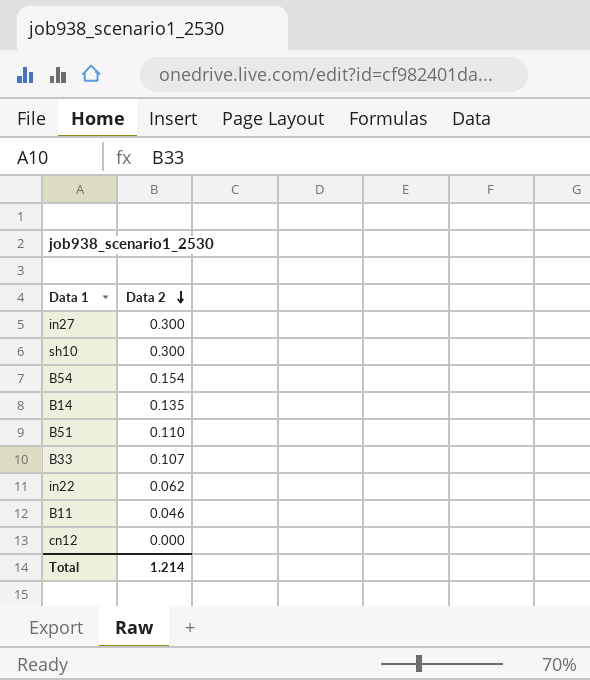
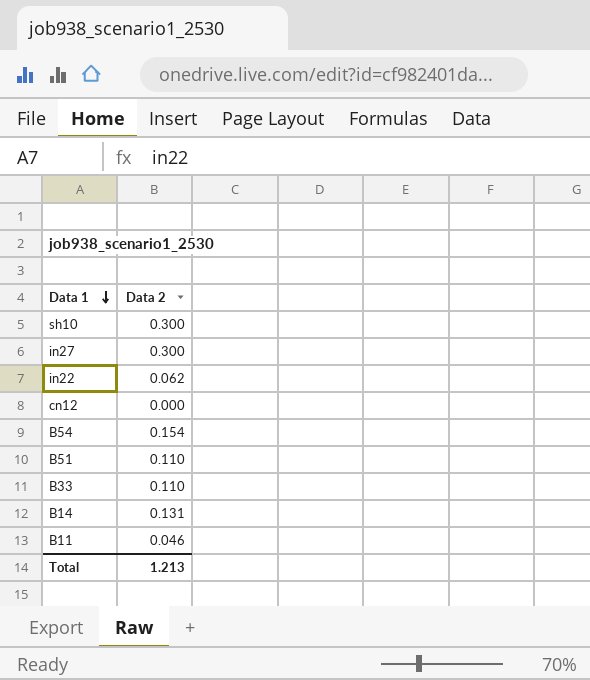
row order: Data 2 descending -> Data 1 descending
B33 | Data 2: 0.107 -> 0.110
B14 | Data 2: 0.135 -> 0.131
Total | Data 2: 1.214 -> 1.213

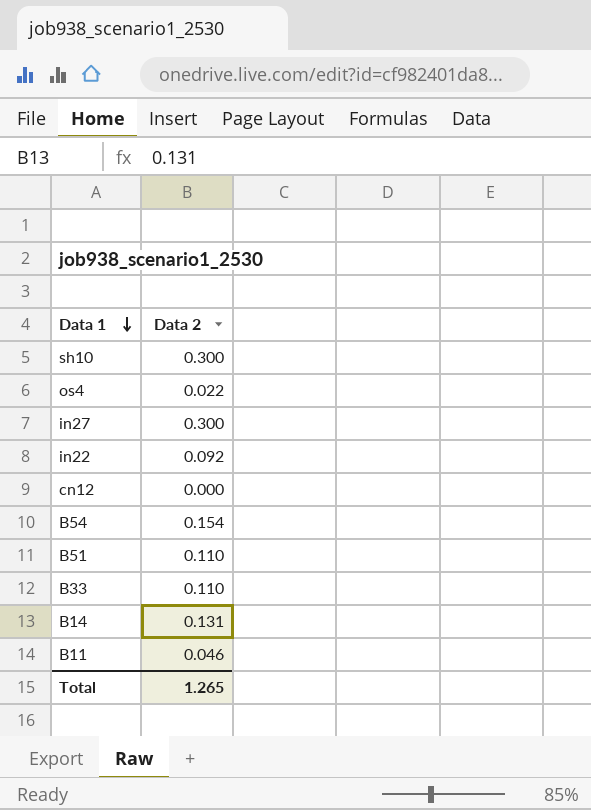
row os4: none -> 0.022
in22 | Data 2: 0.062 -> 0.092
Total | Data 2: 1.213 -> 1.265

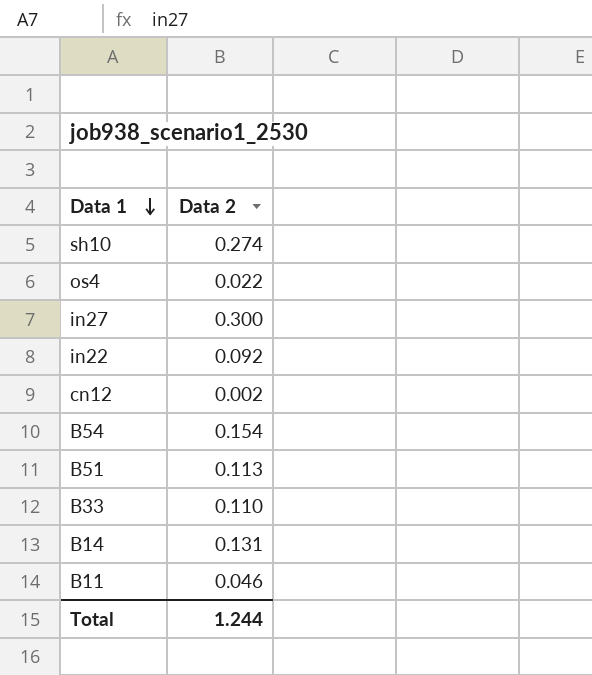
sh10 | Data 2: 0.300 -> 0.274
cn12 | Data 2: 0.000 -> 0.002
B51 | Data 2: 0.110 -> 0.113
Total | Data 2: 1.265 -> 1.244

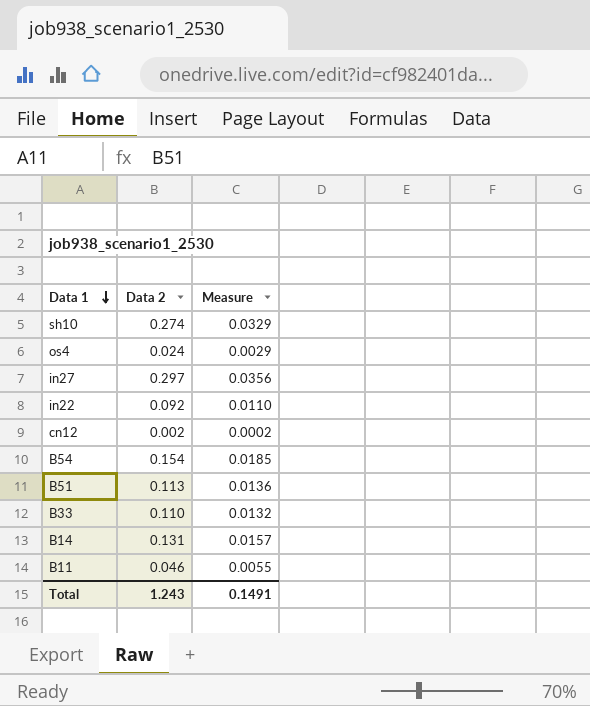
column Measure | formula: none -> [Data 2] * 0.12
os4 | Data 2: 0.022 -> 0.024
in27 | Data 2: 0.300 -> 0.297
Total | Data 2: 1.244 -> 1.243

